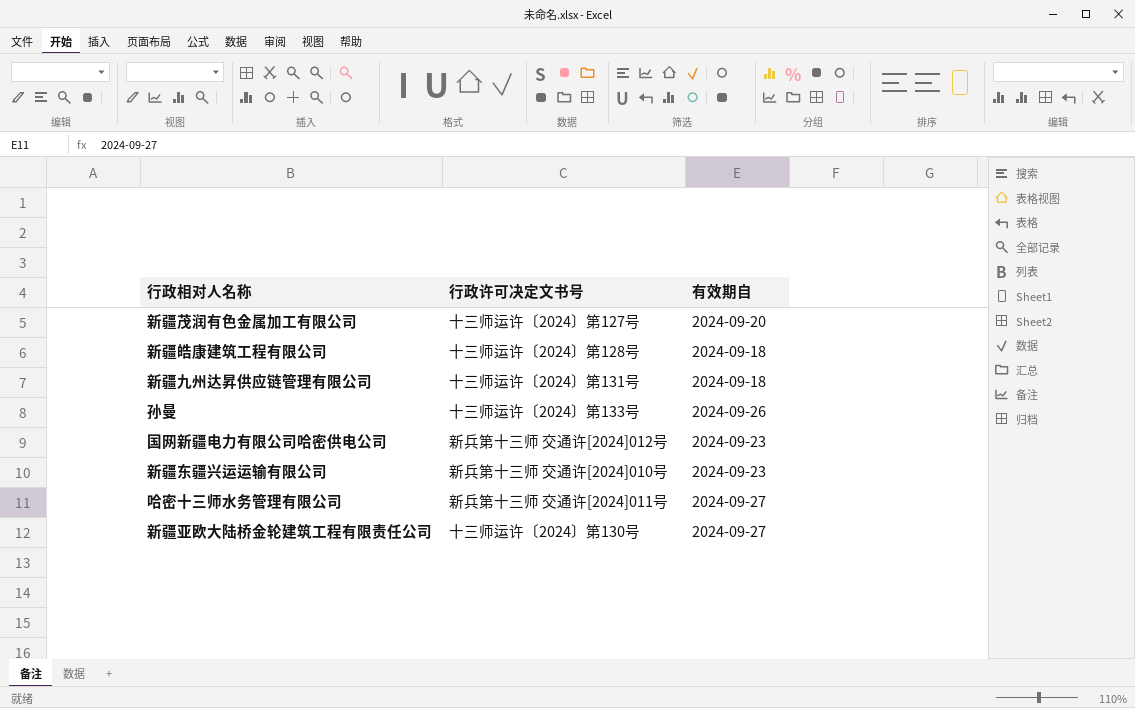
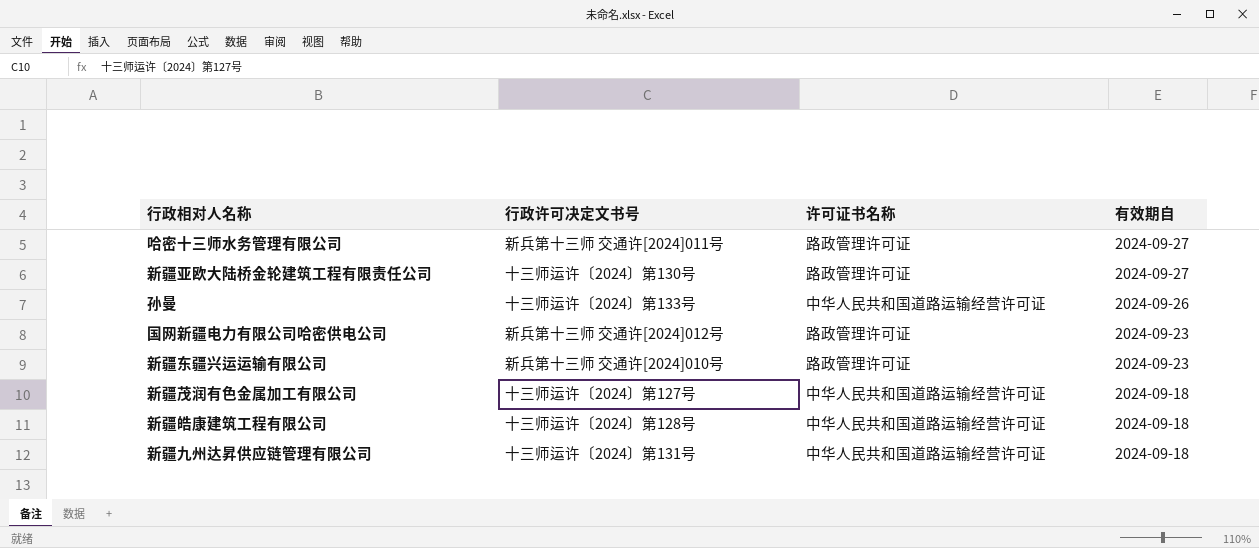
row order: none -> 有效期自 descending
column 许可证书名称 | position: none -> 3
新疆茂润有色金属加工有限公司 | 有效期自: 2024-09-20 -> 2024-09-18

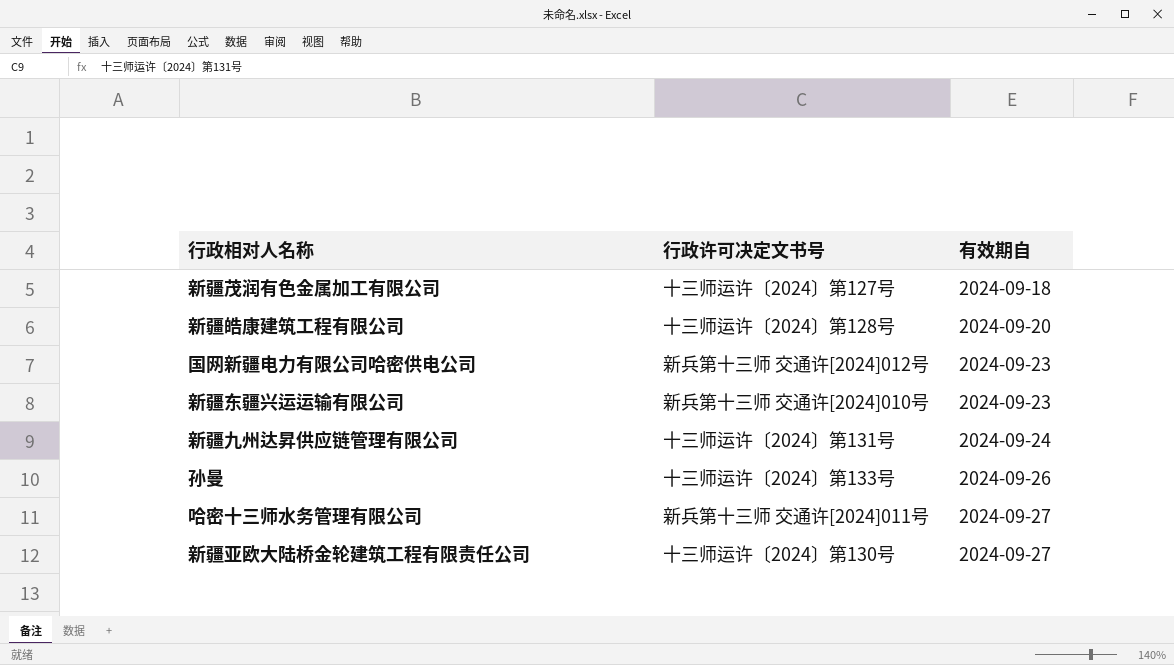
row order: 有效期自 descending -> 有效期自 ascending
column 许可证书名称 | position: 3 -> none
新疆皓康建筑工程有限公司 | 有效期自: 2024-09-18 -> 2024-09-20
新疆九州达昇供应链管理有限公司 | 有效期自: 2024-09-18 -> 2024-09-24

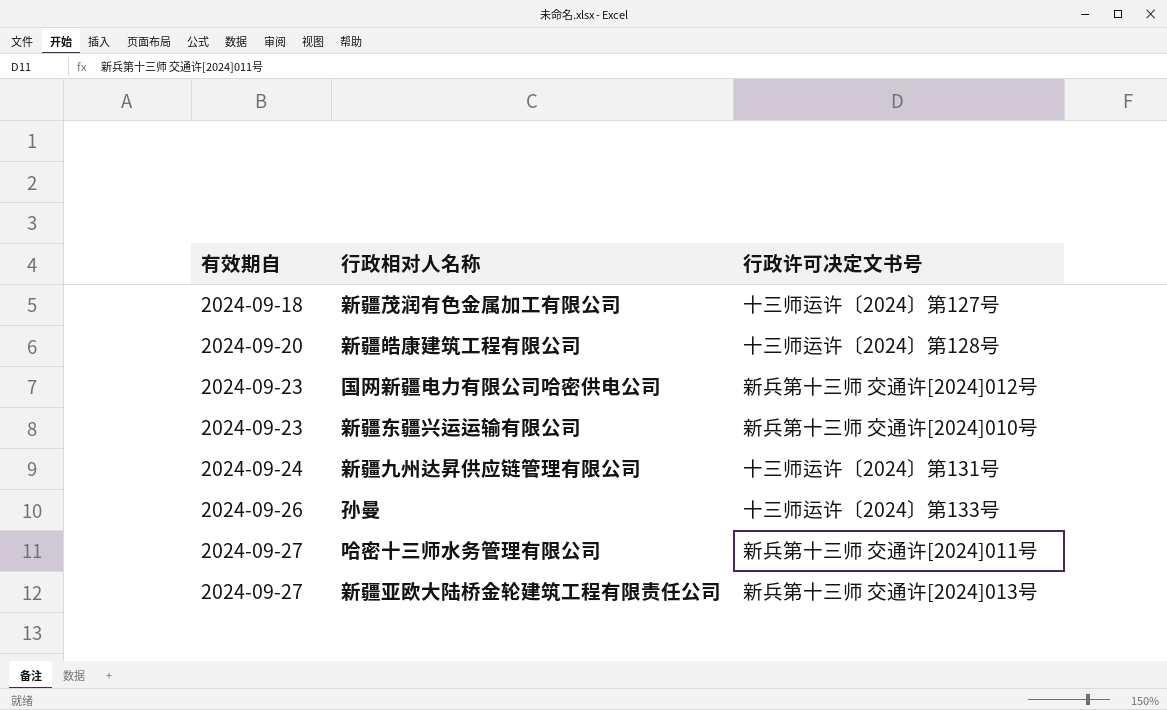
column 有效期自 | position: 3 -> 1
新疆亚欧大陆桥金轮建筑工程有限责任公司 | 行政许可决定文书号: 十三师运许〔2024〕第130号 -> 新兵第十三师 交通许[2024]013号

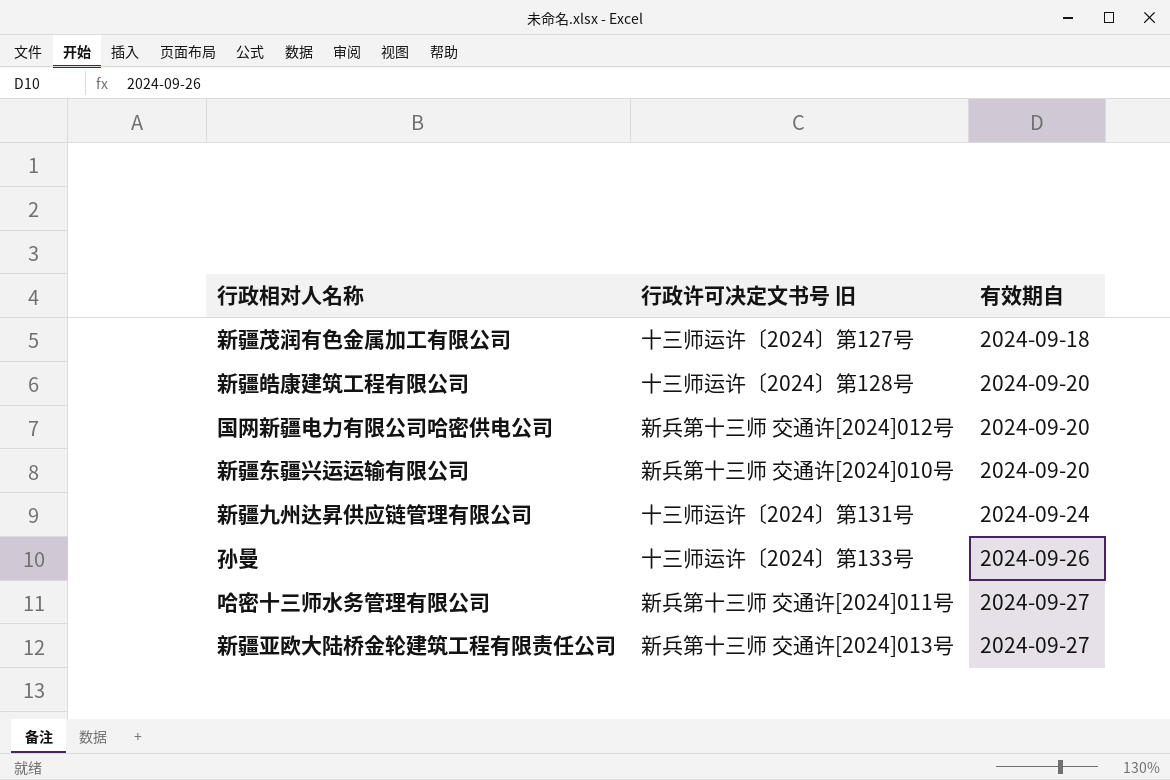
column name: 行政许可决定文书号 -> 行政许可决定文书号 旧
column 有效期自 | position: 1 -> 3
国网新疆电力有限公司哈密供电公司 | 有效期自: 2024-09-23 -> 2024-09-20
新疆东疆兴运运输有限公司 | 有效期自: 2024-09-23 -> 2024-09-20

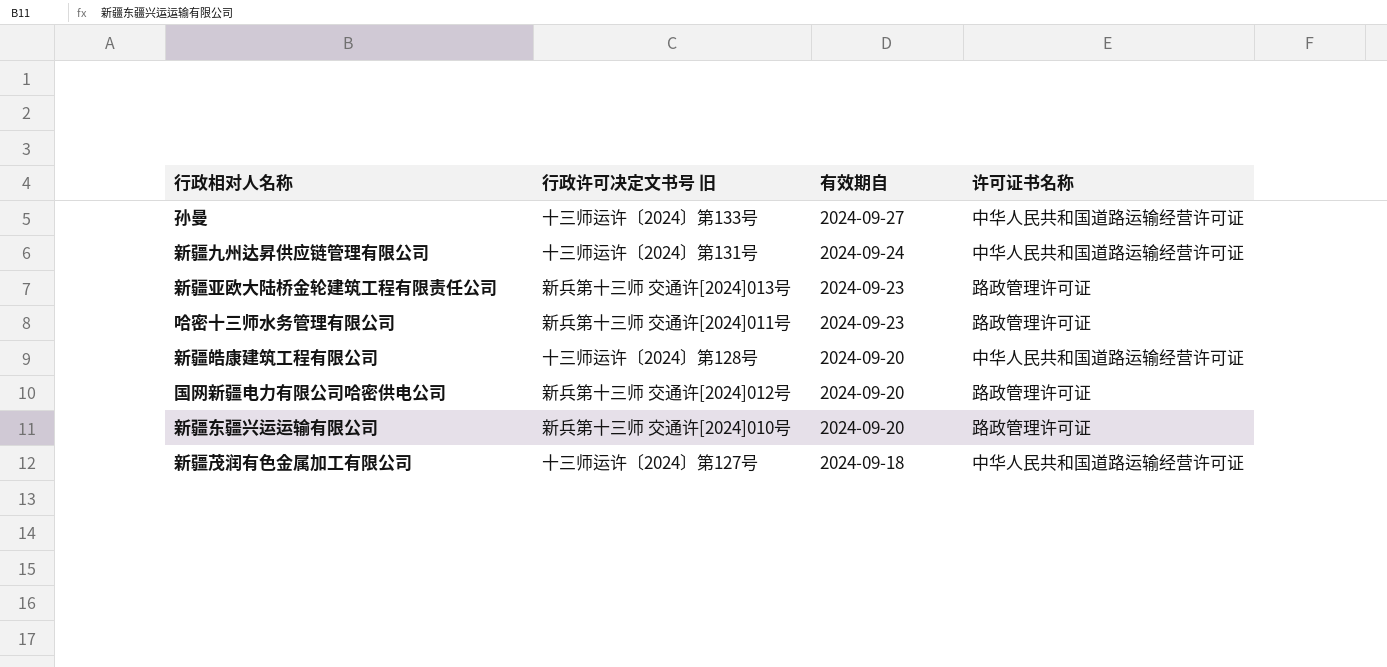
row order: 有效期自 ascending -> 有效期自 descending
column 许可证书名称 | position: none -> 4
孙曼 | 有效期自: 2024-09-26 -> 2024-09-27
新疆亚欧大陆桥金轮建筑工程有限责任公司 | 有效期自: 2024-09-27 -> 2024-09-23
哈密十三师水务管理有限公司 | 有效期自: 2024-09-27 -> 2024-09-23

